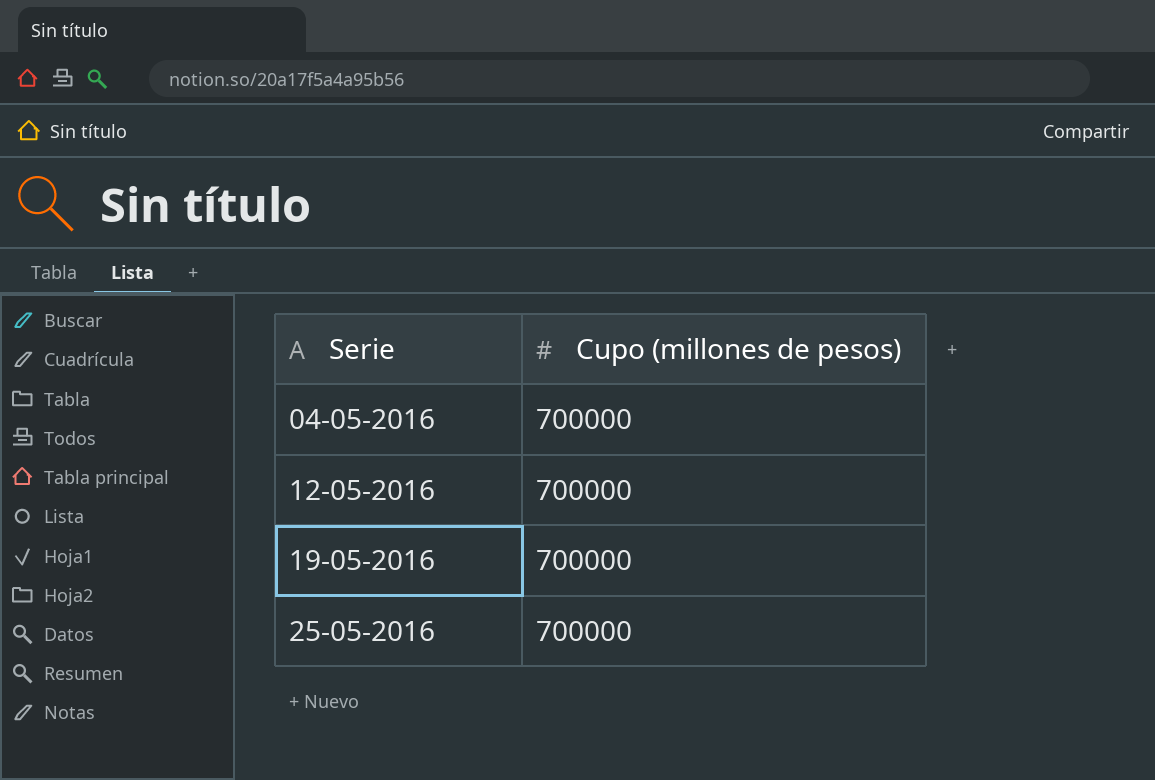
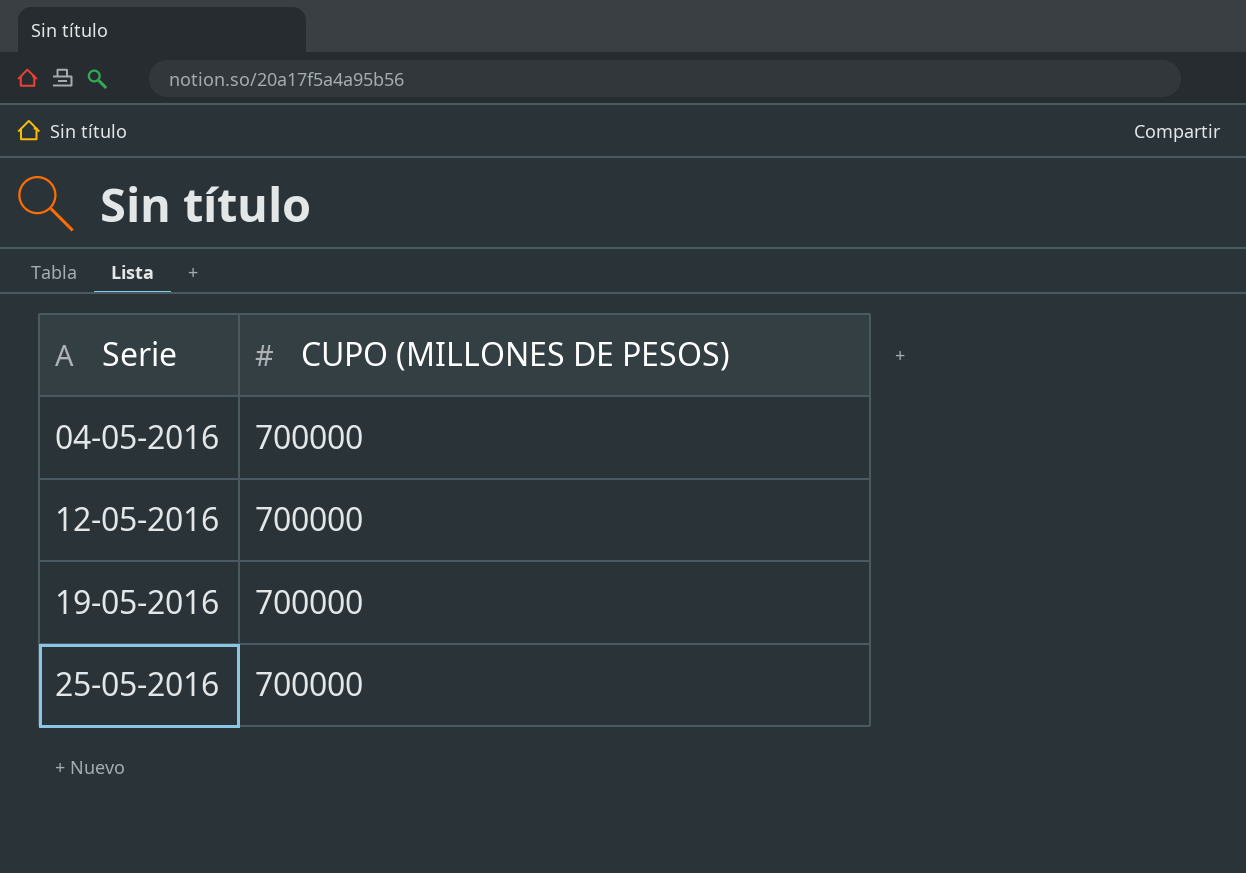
column name: Cupo (millones de pesos) -> CUPO (MILLONES DE PESOS)

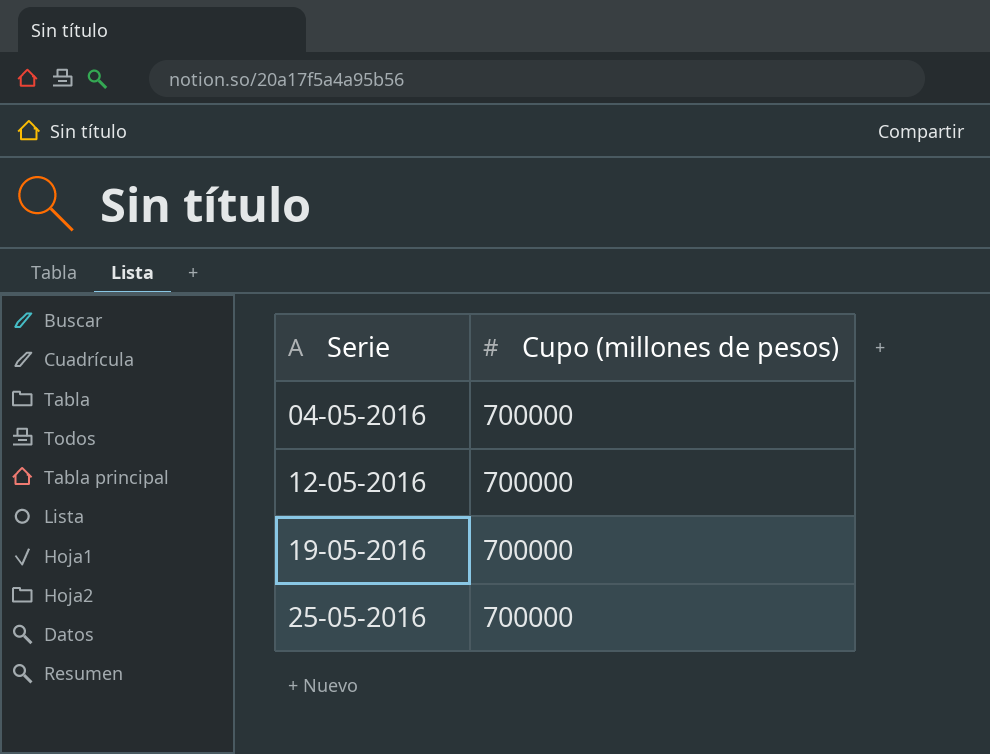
column name: CUPO (MILLONES DE PESOS) -> Cupo (millones de pesos)

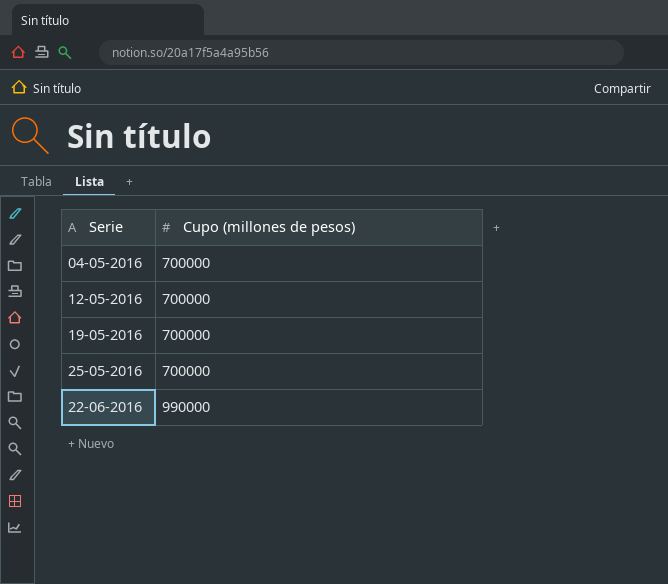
row 22-06-2016: none -> 990000

